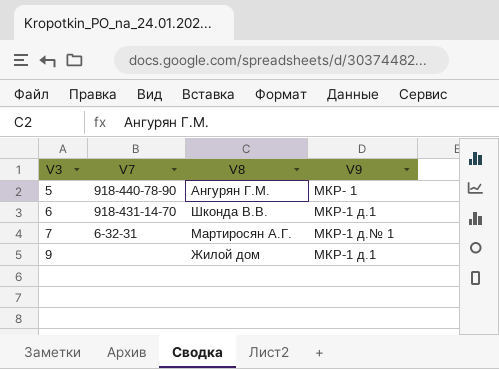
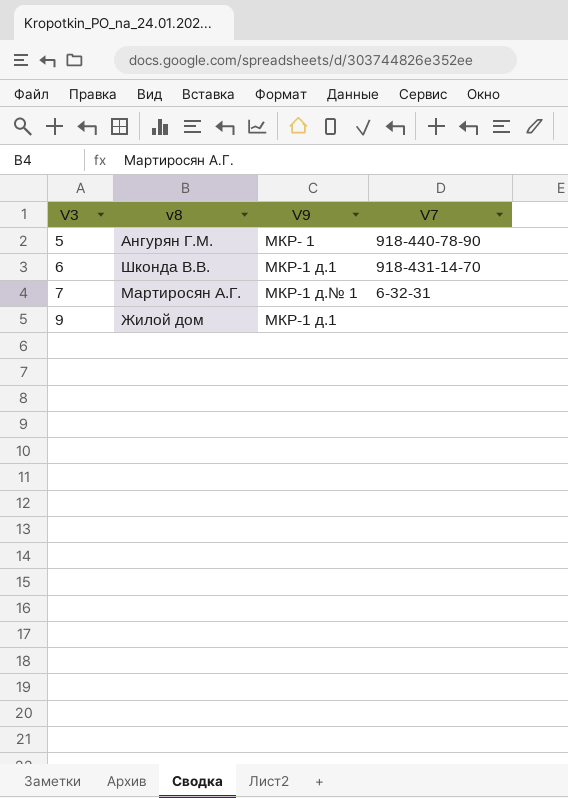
column name: V8 -> v8
column V7 | position: 2 -> 4

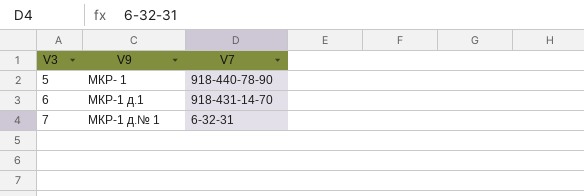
column v8 | position: 2 -> none
row 9: Жилой дом | МКР-1 д.1 | none -> none

